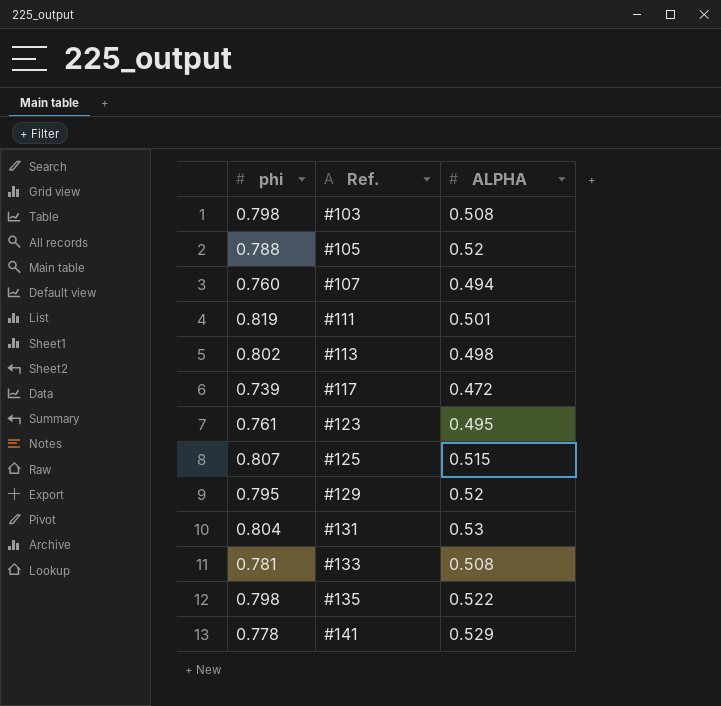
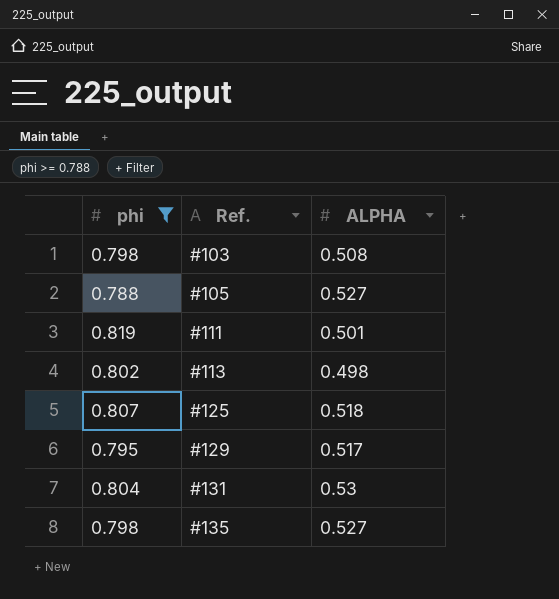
filter: none -> phi >= 0.788
#105 | ALPHA: 0.52 -> 0.527
#125 | ALPHA: 0.515 -> 0.518
#129 | ALPHA: 0.52 -> 0.517
#135 | ALPHA: 0.522 -> 0.527

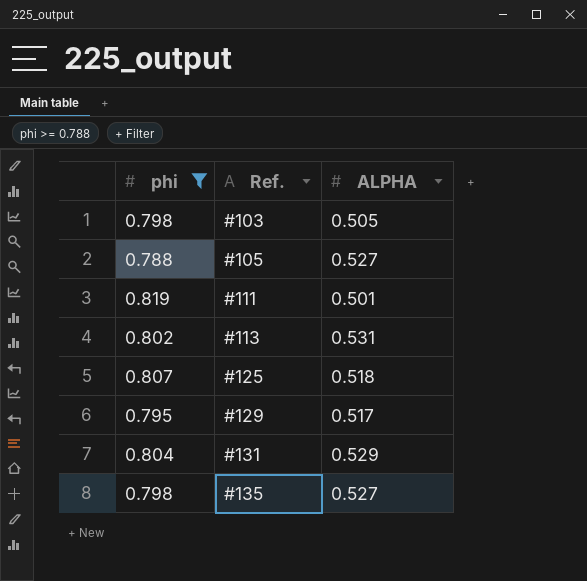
#103 | ALPHA: 0.508 -> 0.505
#113 | ALPHA: 0.498 -> 0.531
#131 | ALPHA: 0.53 -> 0.529

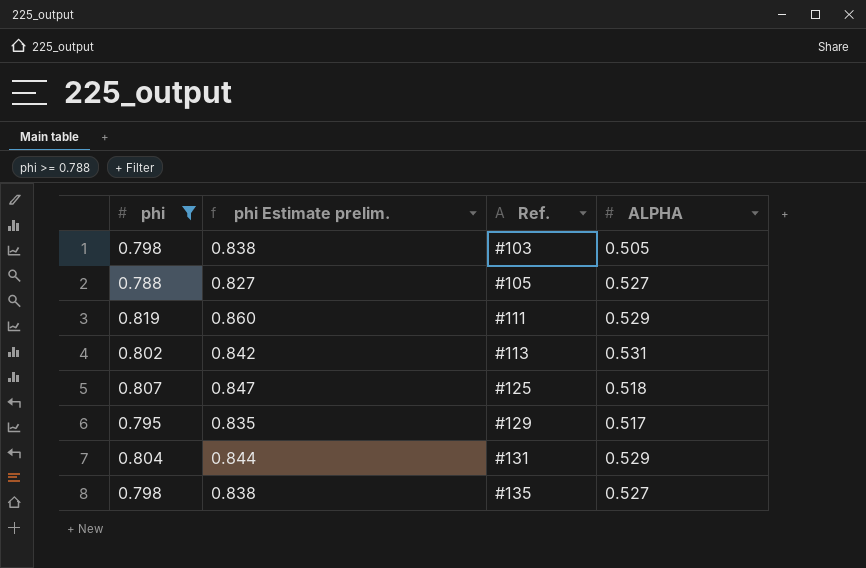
column phi Estimate prelim. | formula: none -> [phi] * 1.05
#111 | ALPHA: 0.501 -> 0.529

